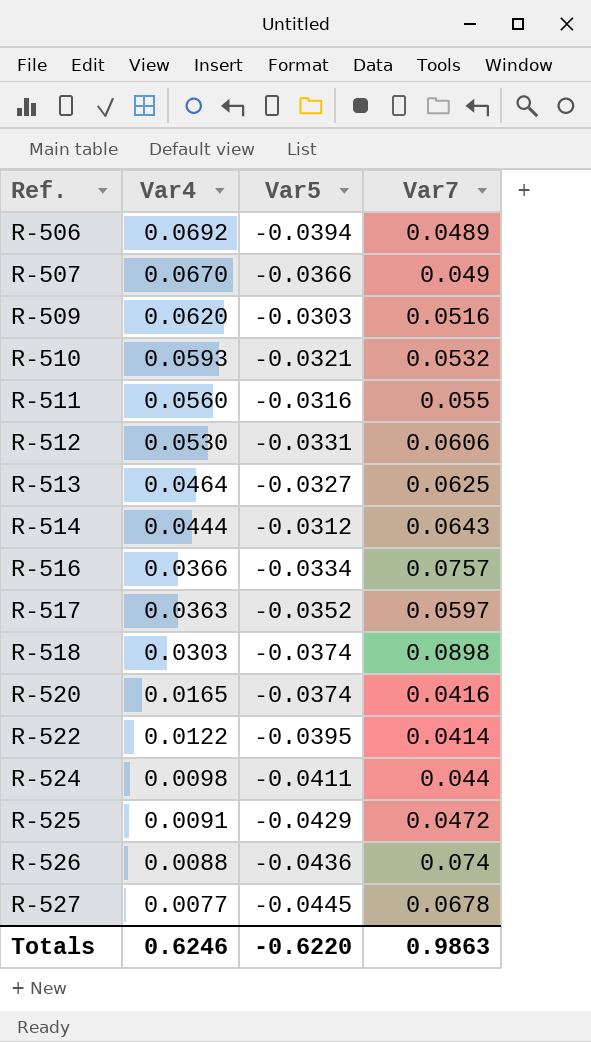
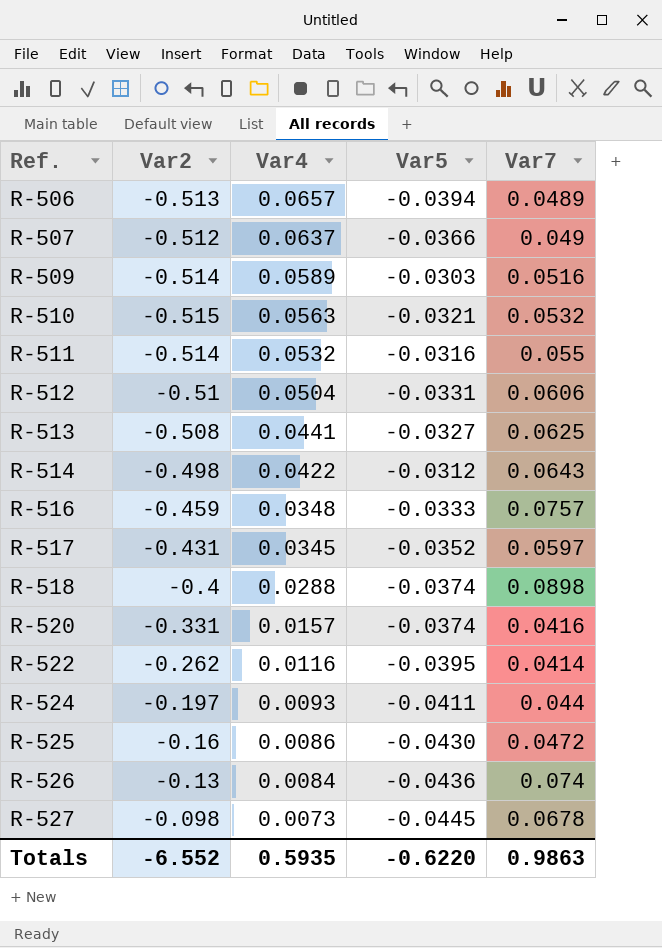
column Var2 | position: none -> 2
R-506 | Var4: 0.0692 -> 0.0657
R-507 | Var4: 0.0670 -> 0.0637
R-509 | Var4: 0.0620 -> 0.0589
R-510 | Var4: 0.0593 -> 0.0563
R-511 | Var4: 0.0560 -> 0.0532
R-512 | Var4: 0.0530 -> 0.0504
R-513 | Var4: 0.0464 -> 0.0441
R-514 | Var4: 0.0444 -> 0.0422
R-516 | Var4: 0.0366 -> 0.0348
R-516 | Var5: -0.0334 -> -0.0333
R-517 | Var4: 0.0363 -> 0.0345
R-518 | Var4: 0.0303 -> 0.0288
R-520 | Var4: 0.0165 -> 0.0157
R-522 | Var4: 0.0122 -> 0.0116
R-524 | Var4: 0.0098 -> 0.0093
R-525 | Var4: 0.0091 -> 0.0086
R-525 | Var5: -0.0429 -> -0.0430
R-526 | Var4: 0.0088 -> 0.0084
R-527 | Var4: 0.0077 -> 0.0073
Totals | Var4: 0.6246 -> 0.5935

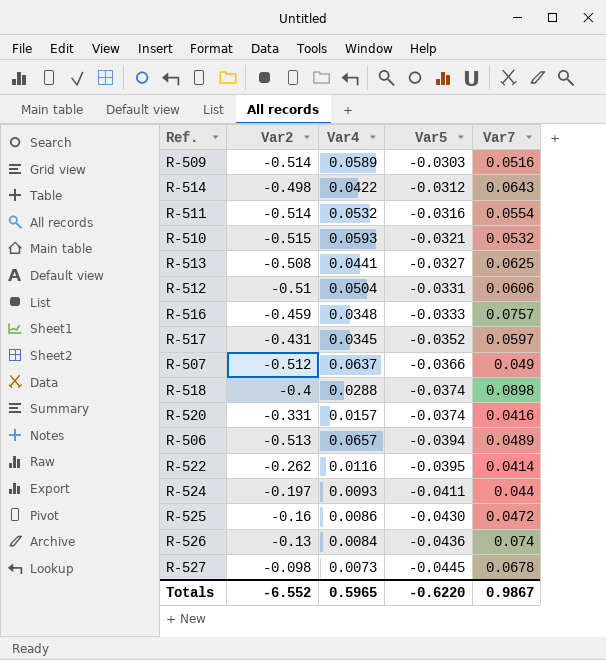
row order: Ref. ascending -> Var5 descending
R-511 | Var7: 0.055 -> 0.0554
R-510 | Var4: 0.0563 -> 0.0593
Totals | Var4: 0.5935 -> 0.5965
Totals | Var7: 0.9863 -> 0.9867

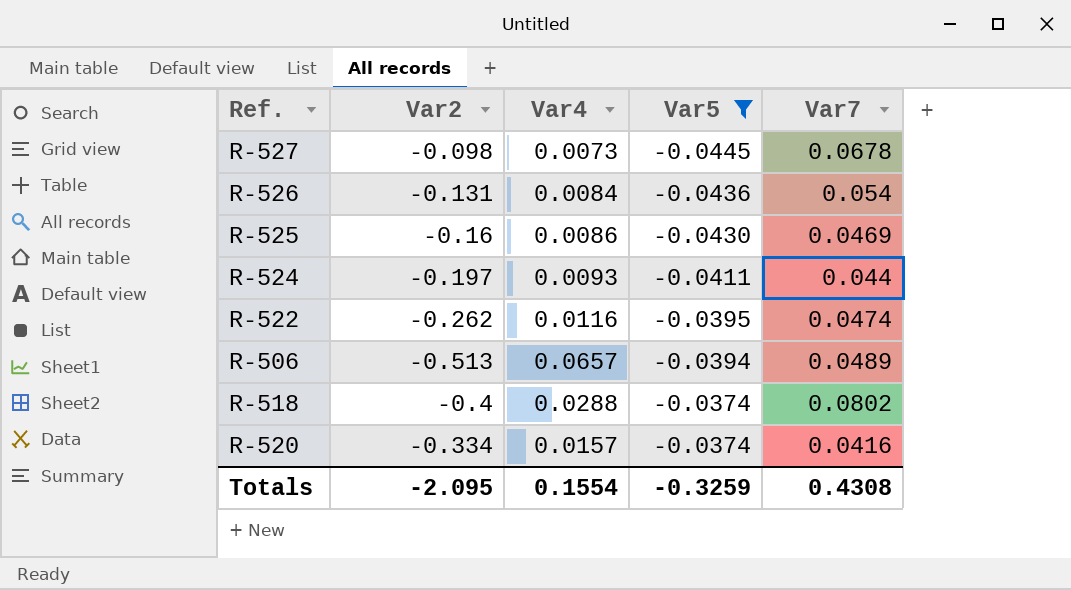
filter: none -> Var5 <= -0.0374
row order: Var5 descending -> Var5 ascending
R-526 | Var2: -0.13 -> -0.131
R-526 | Var7: 0.074 -> 0.054
R-525 | Var7: 0.0472 -> 0.0469
R-522 | Var7: 0.0414 -> 0.0474
R-518 | Var7: 0.0898 -> 0.0802
R-520 | Var2: -0.331 -> -0.334
Totals | Var2: -6.552 -> -2.095
Totals | Var4: 0.5965 -> 0.1554
Totals | Var5: -0.6220 -> -0.3259
Totals | Var7: 0.9867 -> 0.4308

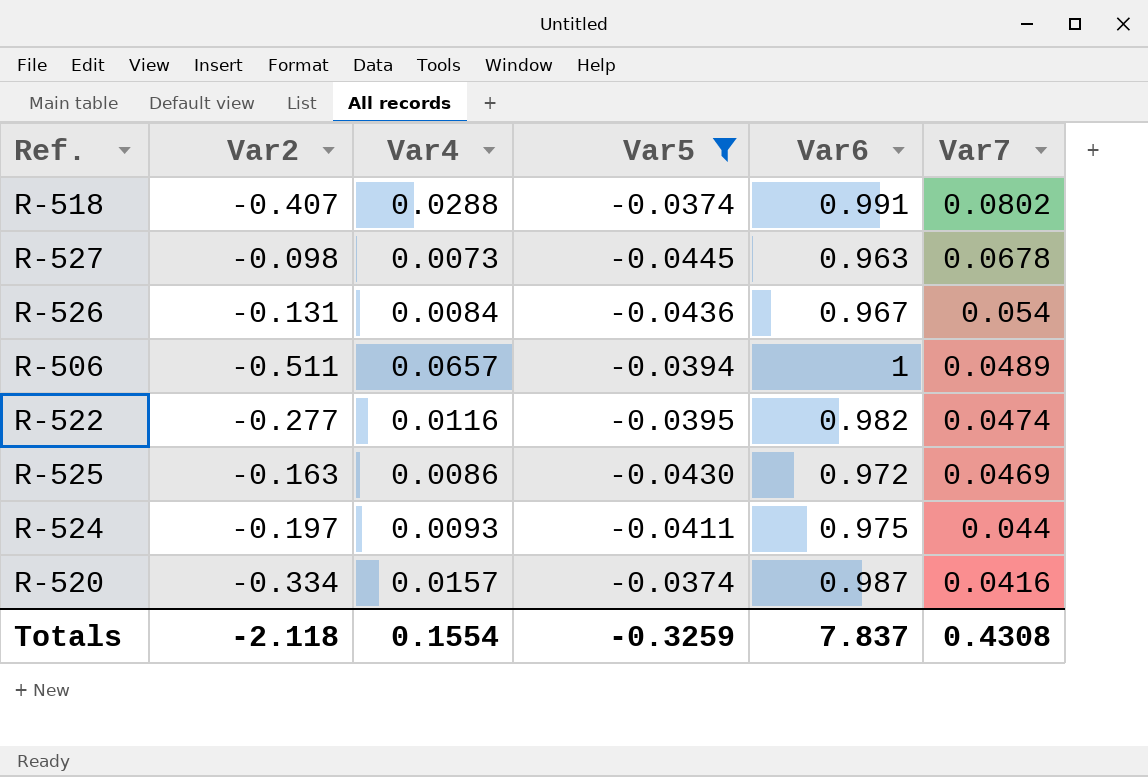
row order: Var5 ascending -> Var7 descending
column Var6 | position: none -> 5
R-518 | Var2: -0.4 -> -0.407
R-506 | Var2: -0.513 -> -0.511
R-522 | Var2: -0.262 -> -0.277
R-525 | Var2: -0.16 -> -0.163
Totals | Var2: -2.095 -> -2.118

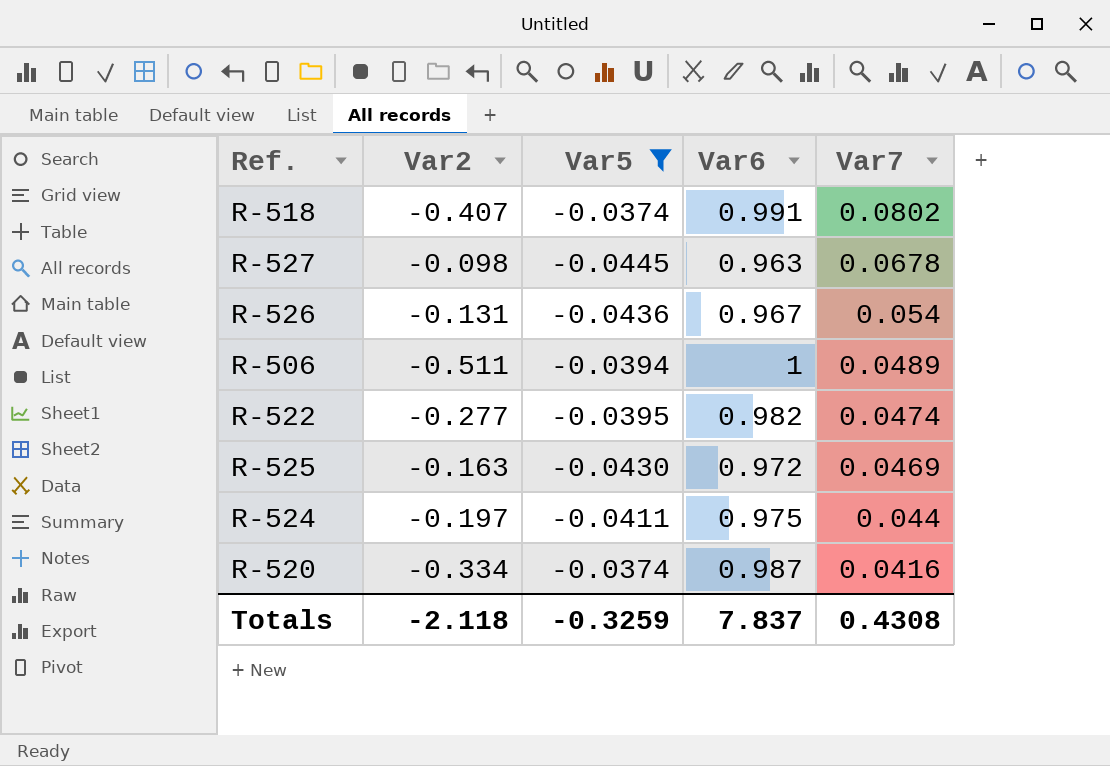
column Var4 | position: 3 -> none

